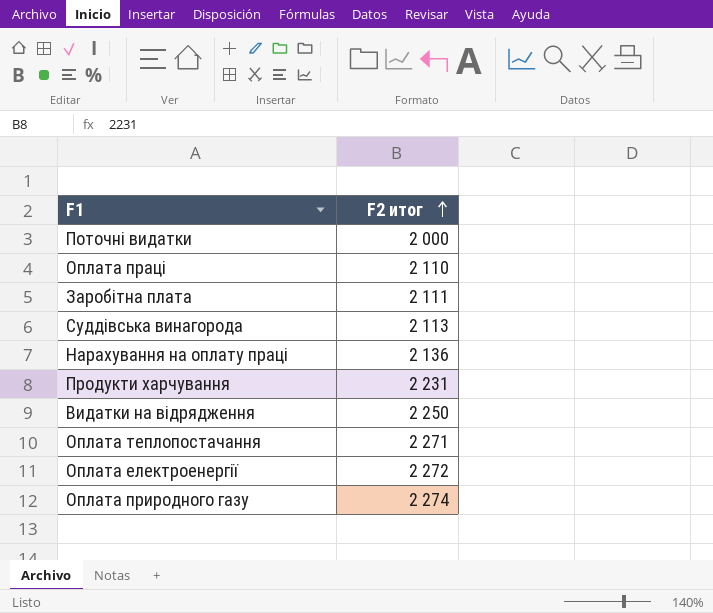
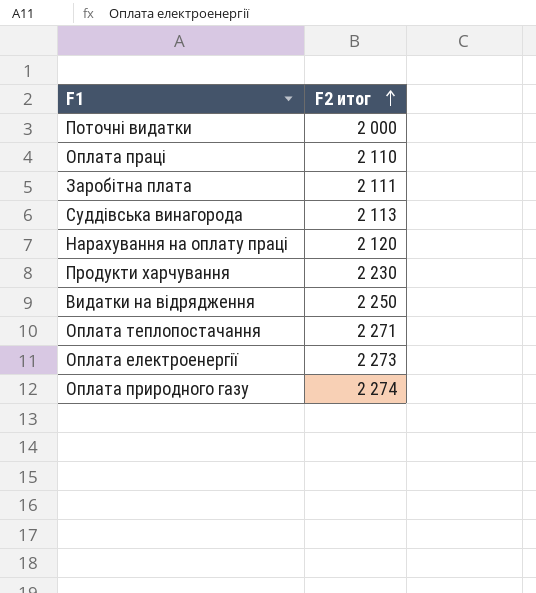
Нарахування на оплату праці | F2 итог: 2 136 -> 2 120
Продукти харчування | F2 итог: 2 231 -> 2 230
Оплата електроенергії | F2 итог: 2 272 -> 2 273

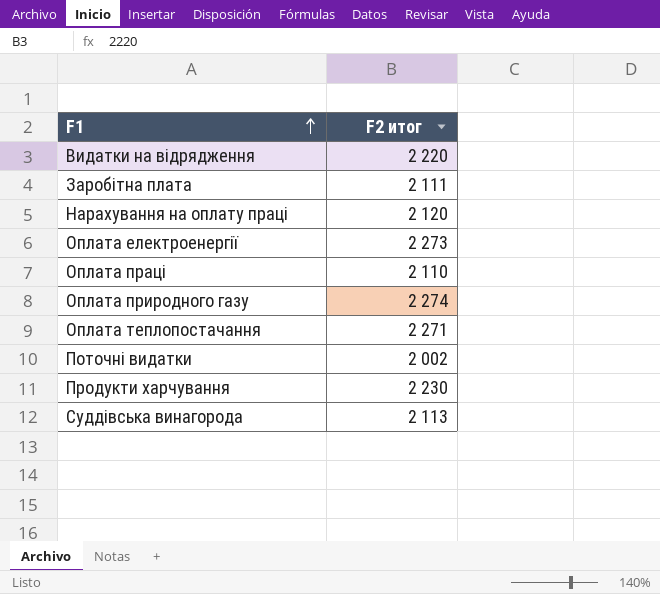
row order: F2 итог ascending -> F1 ascending
Видатки на відрядження | F2 итог: 2 250 -> 2 220
Поточні видатки | F2 итог: 2 000 -> 2 002

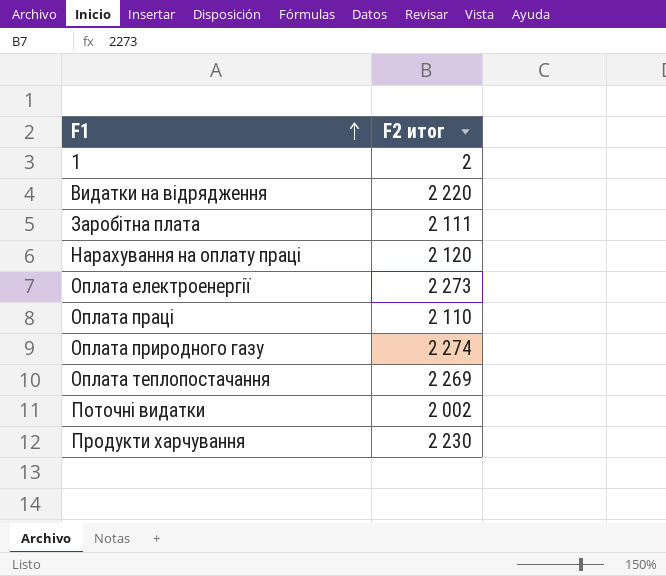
row Суддівська винагорода: 2 113 -> none
row 1: none -> 2
Оплата теплопостачання | F2 итог: 2 271 -> 2 269

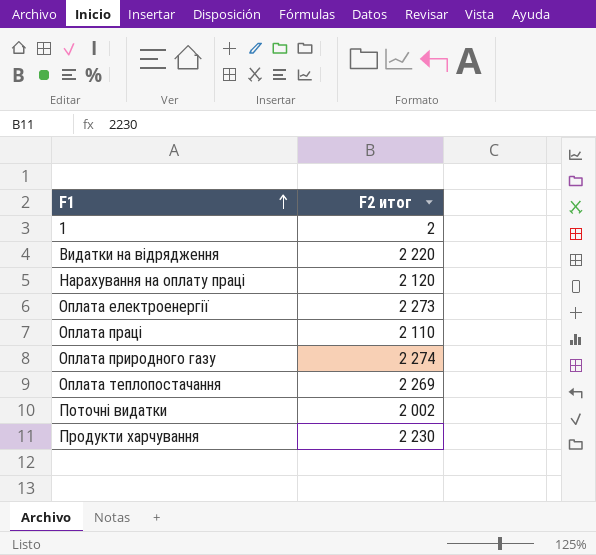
row Заробітна плата: 2 111 -> none

